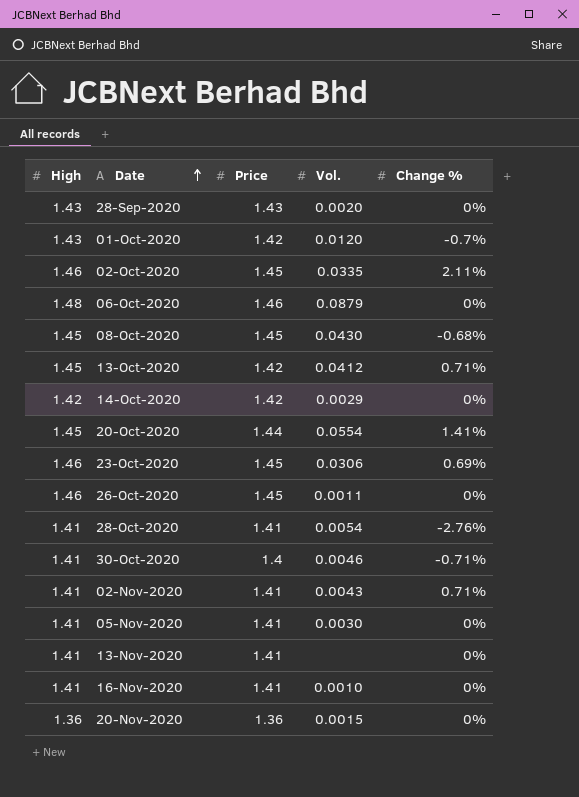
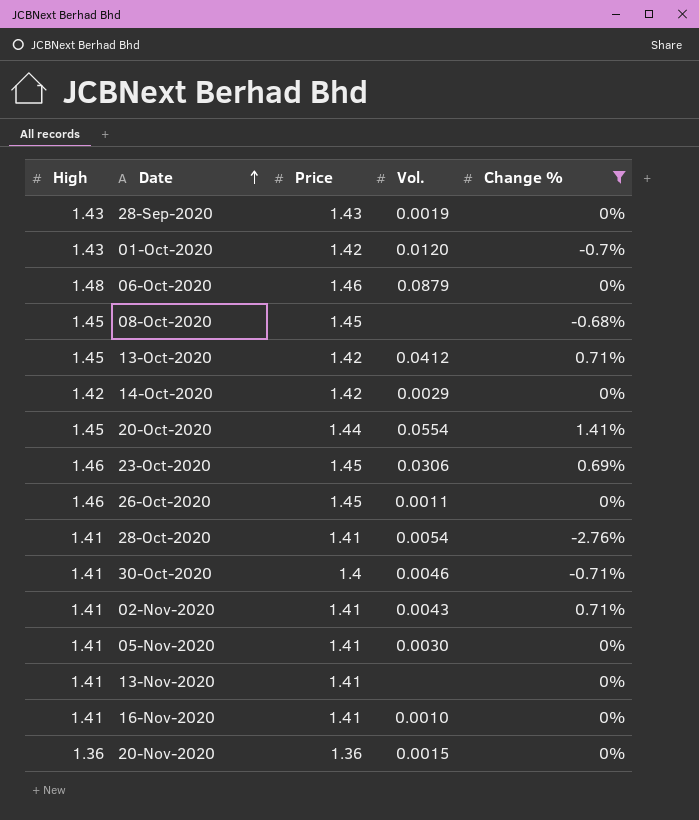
filter: none -> Change % != 2.11%
28-Sep-2020 | Vol.: 0.0020 -> 0.0019
08-Oct-2020 | Vol.: 0.0430 -> none

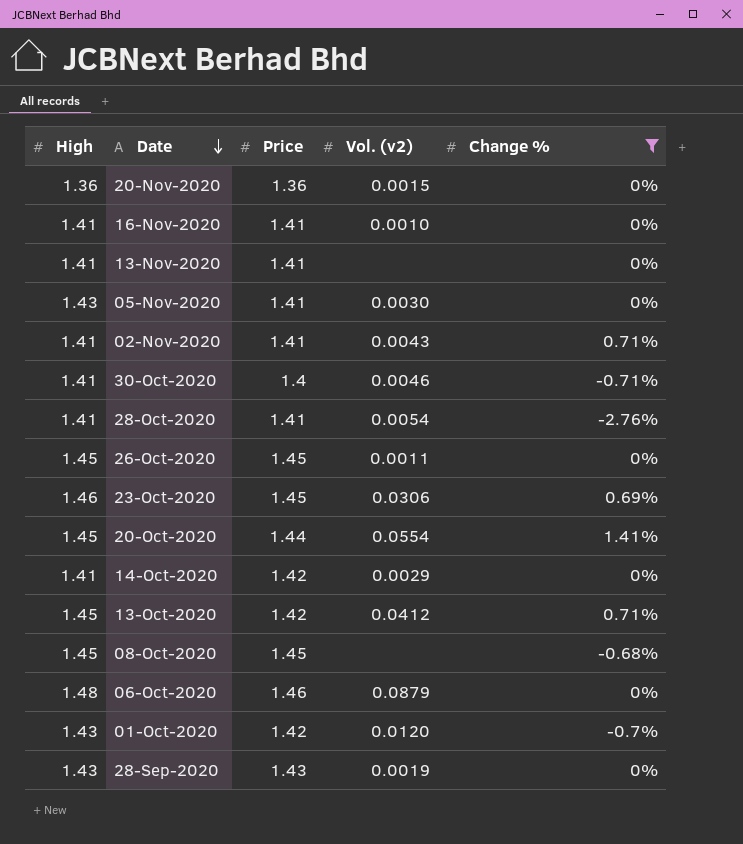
row order: Date ascending -> Date descending
column name: Vol. -> Vol. (v2)
05-Nov-2020 | High: 1.41 -> 1.43
26-Oct-2020 | High: 1.46 -> 1.45
14-Oct-2020 | High: 1.42 -> 1.41

